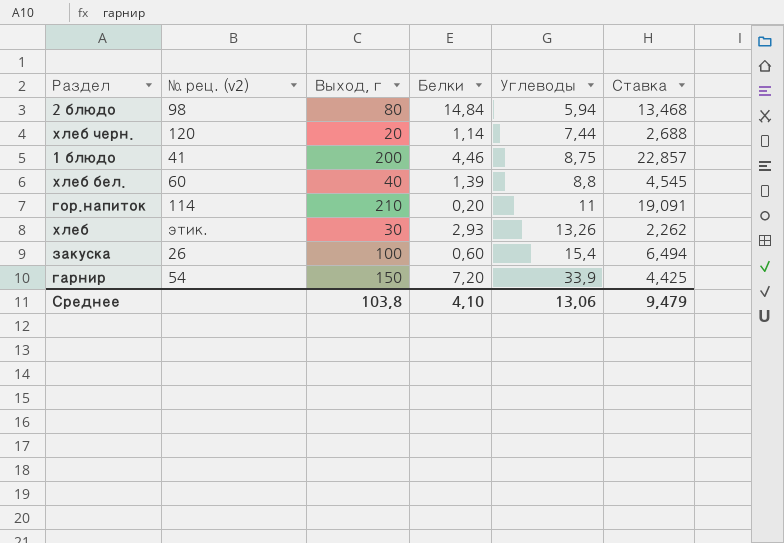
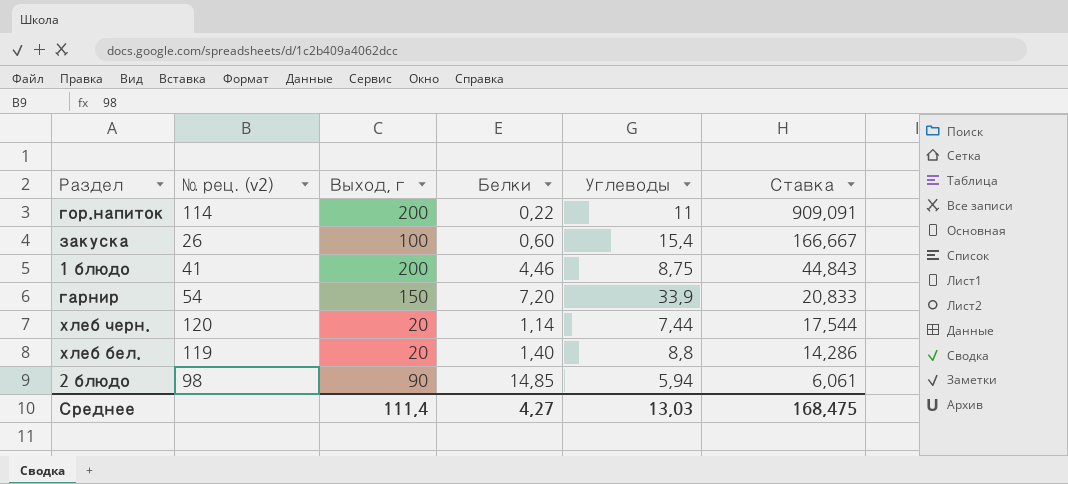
row order: Углеводы ascending -> Ставка descending
column Ставка | formula: [Выход, г] / [Углеводы] -> [Выход, г] / [Белки]
row хлеб: этик. | 30 | 2,93 | 13,26 | 2,262 -> none
гор.напиток | Выход, г: 210 -> 200
гор.напиток | Белки: 0,20 -> 0,22
хлеб бел. | № рец. (v2): 60 -> 119
хлеб бел. | Выход, г: 40 -> 20
хлеб бел. | Белки: 1,39 -> 1,40
2 блюдо | Выход, г: 80 -> 90
2 блюдо | Белки: 14,84 -> 14,85
Среднее | Выход, г: 103,8 -> 111,4
Среднее | Белки: 4,10 -> 4,27
Среднее | Углеводы: 13,06 -> 13,03
Среднее | Ставка: 9,479 -> 168,475

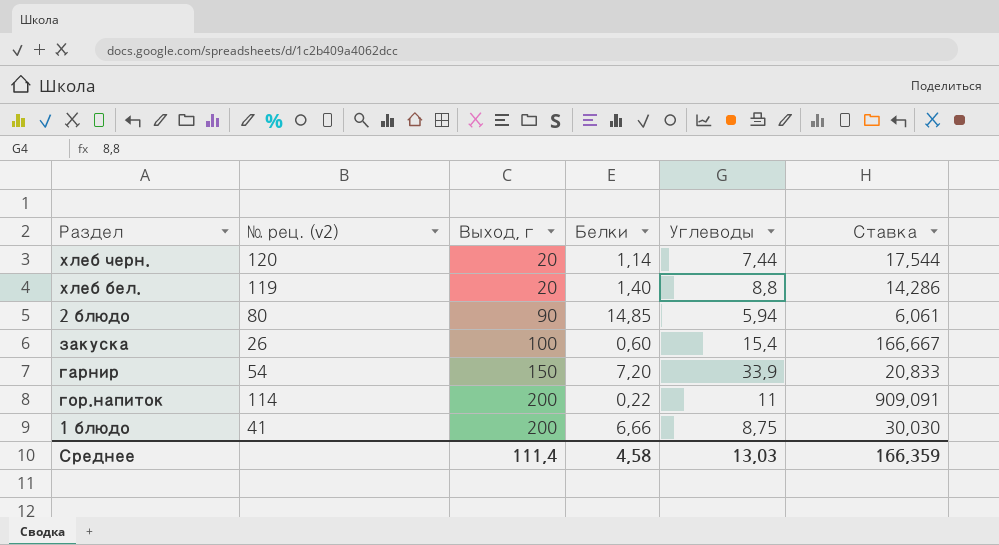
row order: Ставка descending -> Выход, г ascending
2 блюдо | № рец. (v2): 98 -> 80
1 блюдо | Белки: 4,46 -> 6,66
1 блюдо | Ставка: 44,843 -> 30,030
Среднее | Белки: 4,27 -> 4,58
Среднее | Ставка: 168,475 -> 166,359

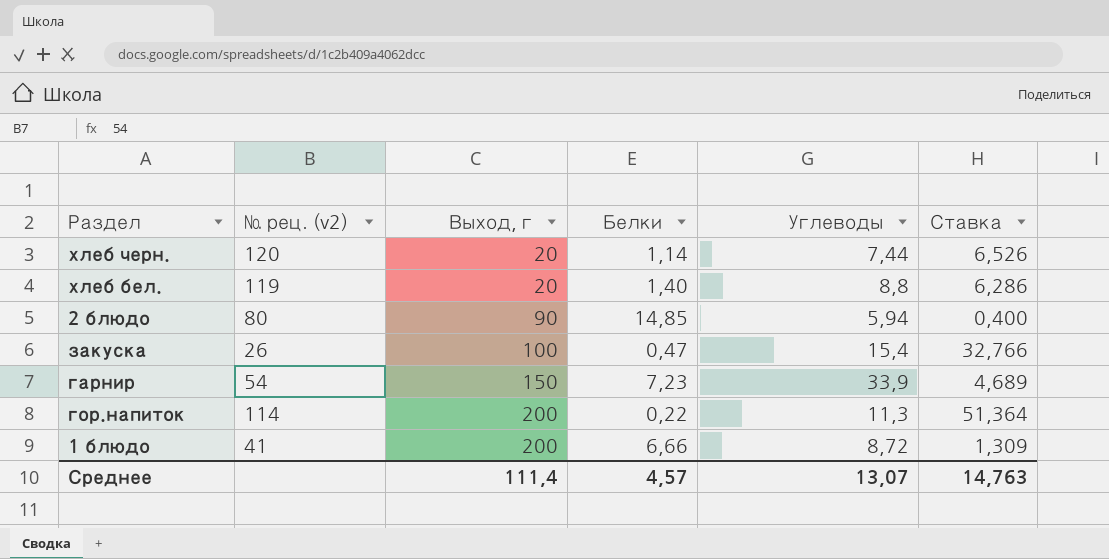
column Ставка | formula: [Выход, г] / [Белки] -> [Углеводы] / [Белки]
закуска | Белки: 0,60 -> 0,47
гарнир | Белки: 7,20 -> 7,23
гор.напиток | Углеводы: 11 -> 11,3
1 блюдо | Углеводы: 8,75 -> 8,72
Среднее | Белки: 4,58 -> 4,57
Среднее | Углеводы: 13,03 -> 13,07
Среднее | Ставка: 166,359 -> 14,763

